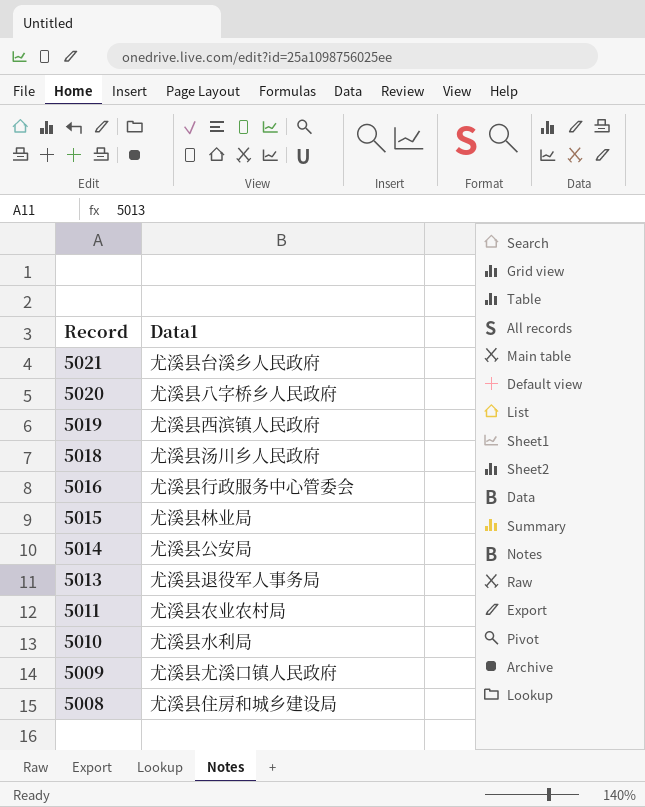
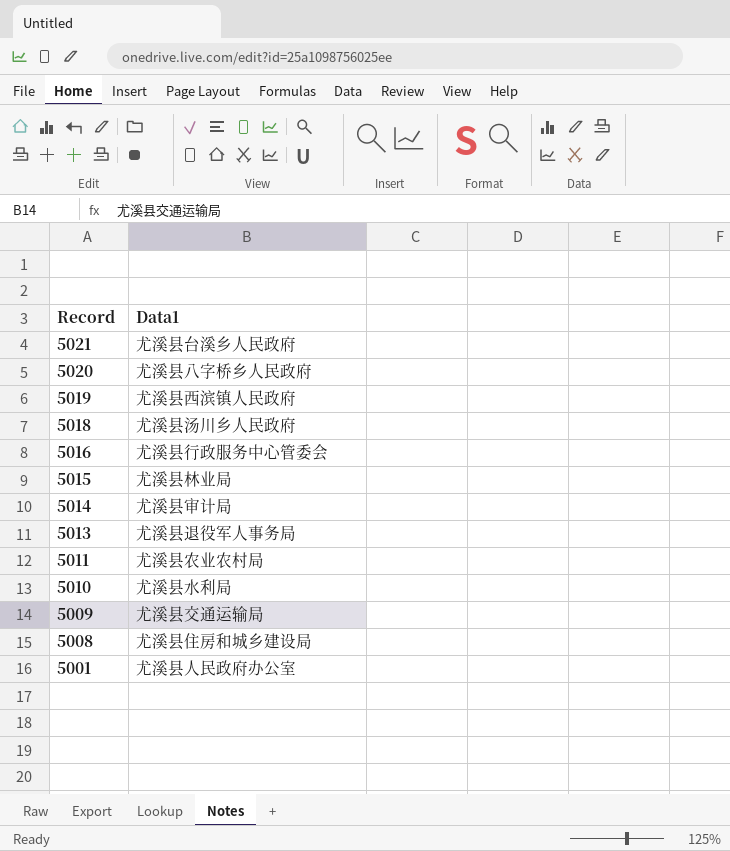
5014 | Data1: 尤溪县公安局 -> 尤溪县审计局
5009 | Data1: 尤溪县尤溪口镇人民政府 -> 尤溪县交通运输局
row 5001: none -> 尤溪县人民政府办公室

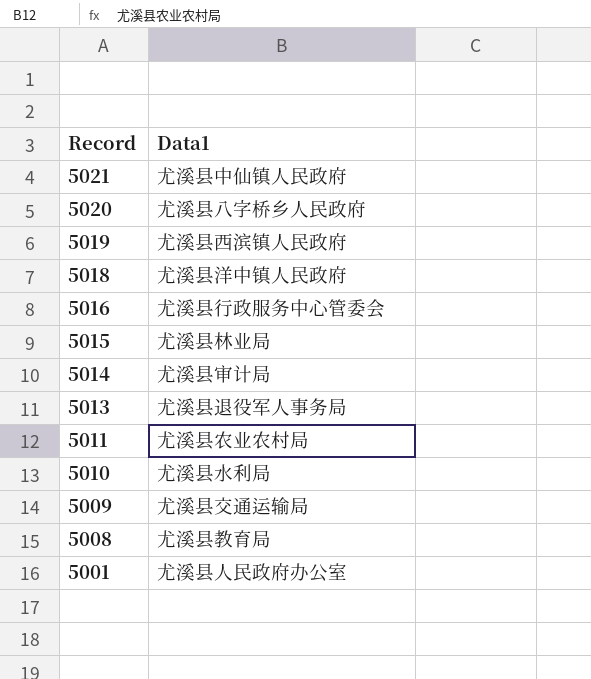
5021 | Data1: 尤溪县台溪乡人民政府 -> 尤溪县中仙镇人民政府
5018 | Data1: 尤溪县汤川乡人民政府 -> 尤溪县洋中镇人民政府
5008 | Data1: 尤溪县住房和城乡建设局 -> 尤溪县教育局

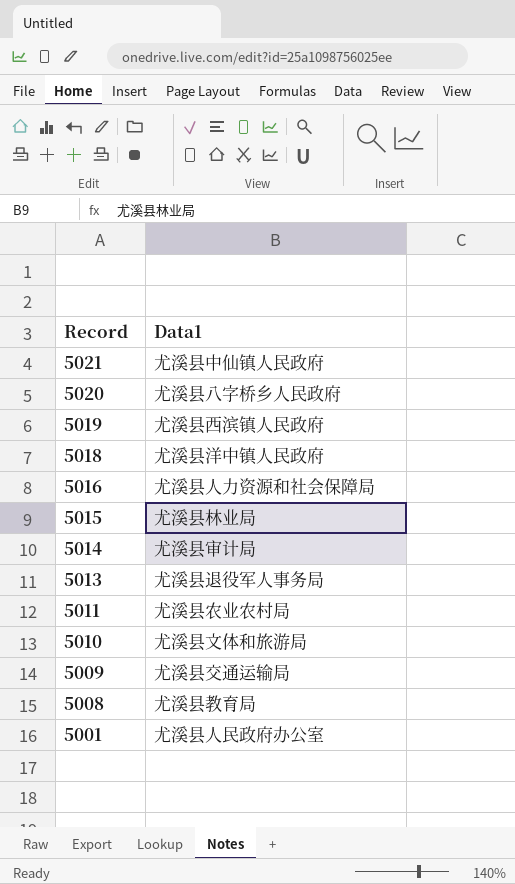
5016 | Data1: 尤溪县行政服务中心管委会 -> 尤溪县人力资源和社会保障局
5010 | Data1: 尤溪县水利局 -> 尤溪县文体和旅游局

